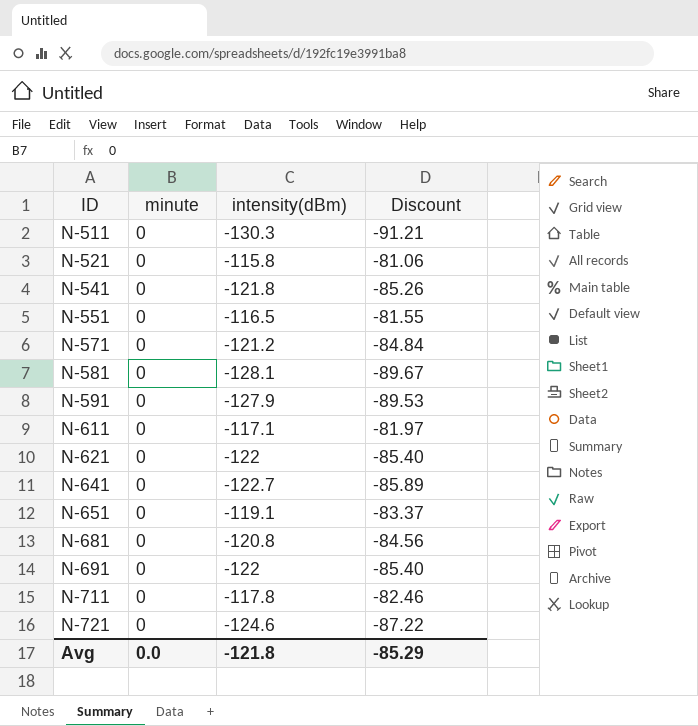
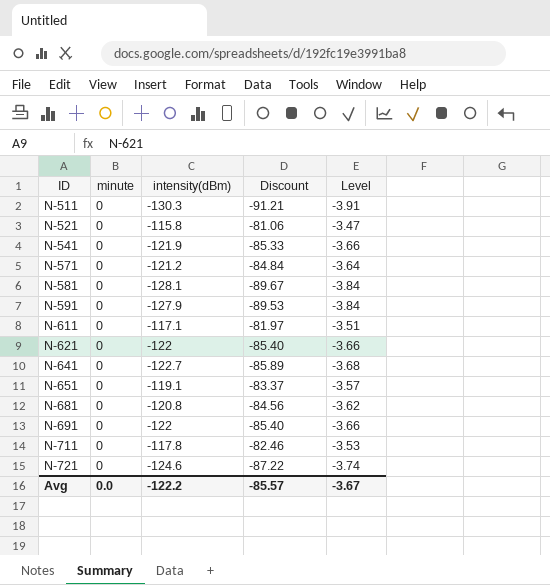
column Level | formula: none -> [intensity(dBm)] * 0.03
row N-551: 0 | -116.5 | -81.55 -> none
N-541 | intensity(dBm): -121.8 -> -121.9
N-541 | Discount: -85.26 -> -85.33
Avg | intensity(dBm): -121.8 -> -122.2
Avg | Discount: -85.29 -> -85.57

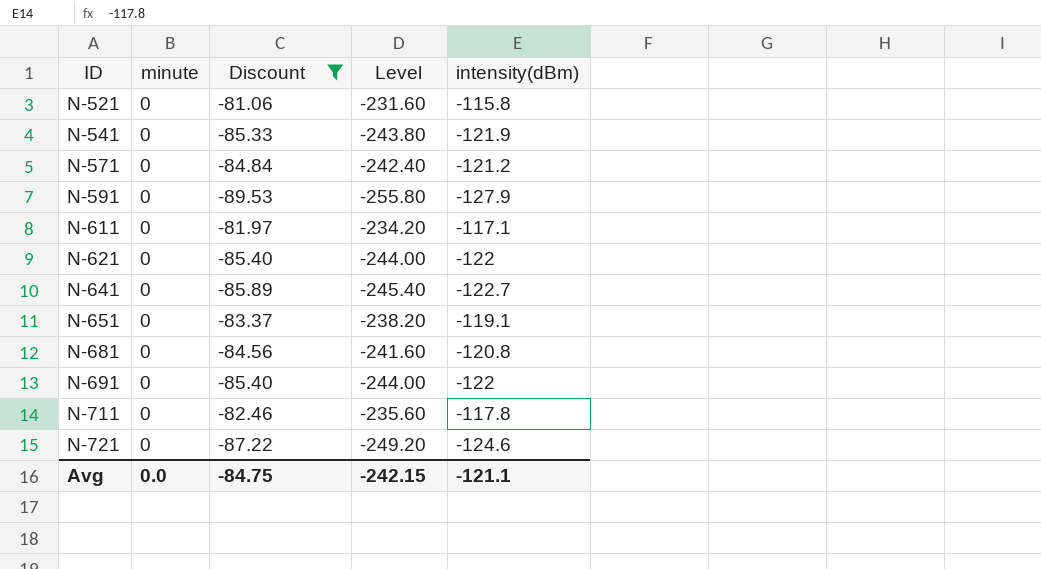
filter: none -> Discount >= -89.53
column Level | formula: [intensity(dBm)] * 0.03 -> [intensity(dBm)] * 2
column intensity(dBm) | position: 3 -> 5
Avg | Discount: -85.57 -> -84.75
Avg | Level: -3.67 -> -242.15
Avg | intensity(dBm): -122.2 -> -121.1

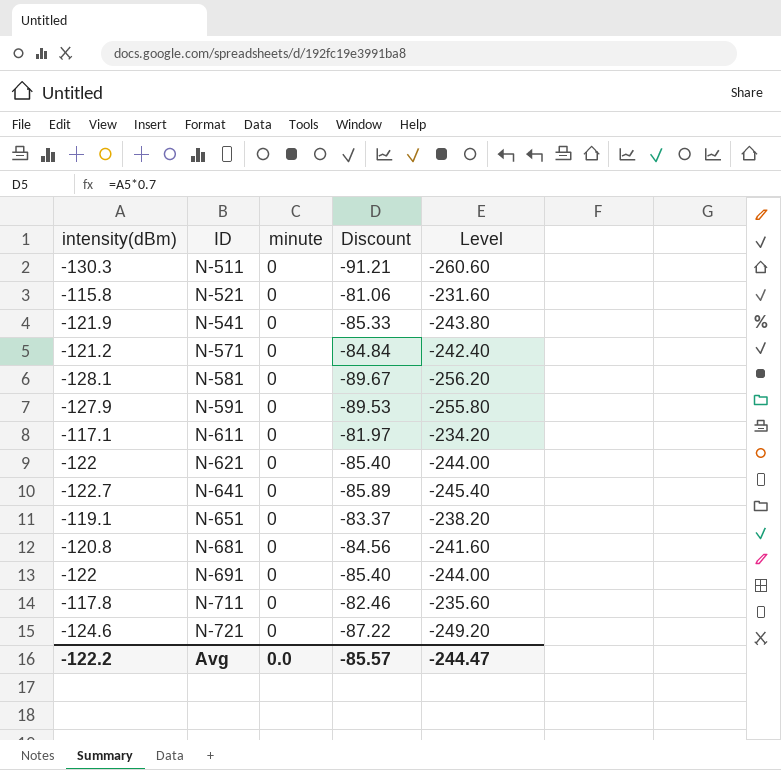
filter: Discount >= -89.53 -> none
column intensity(dBm) | position: 5 -> 1
Avg | intensity(dBm): -121.1 -> -122.2
Avg | Discount: -84.75 -> -85.57
Avg | Level: -242.15 -> -244.47

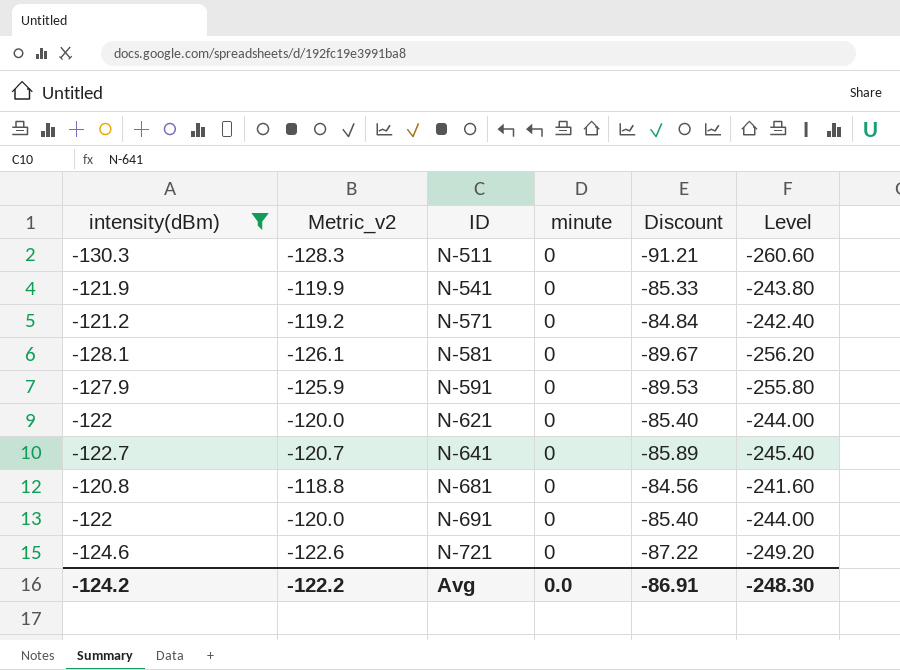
filter: none -> intensity(dBm) <= -120.8
column Metric_v2 | formula: none -> [intensity(dBm)] + 2
Avg | intensity(dBm): -122.2 -> -124.2
Avg | Discount: -85.57 -> -86.91
Avg | Level: -244.47 -> -248.30

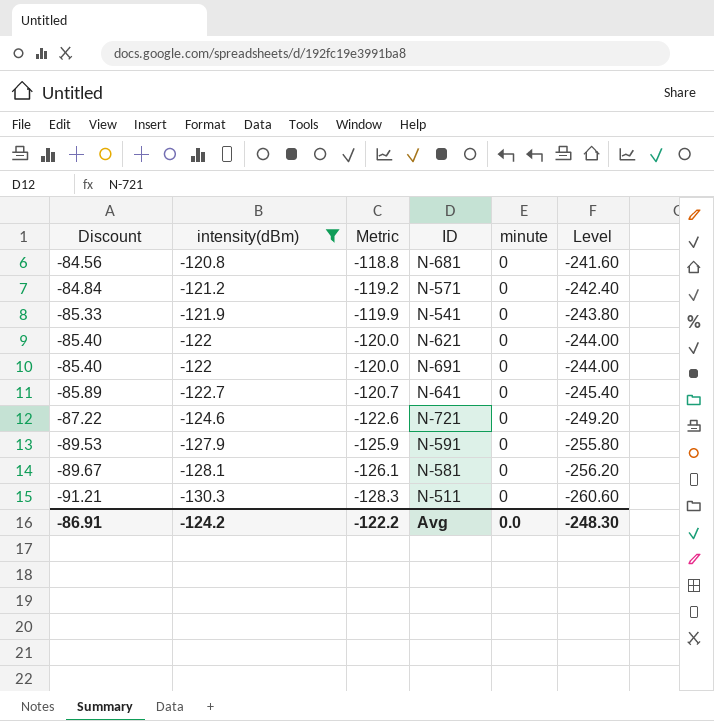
row order: ID ascending -> Discount descending
column Discount | position: 5 -> 1
column name: Metric_v2 -> Metric

